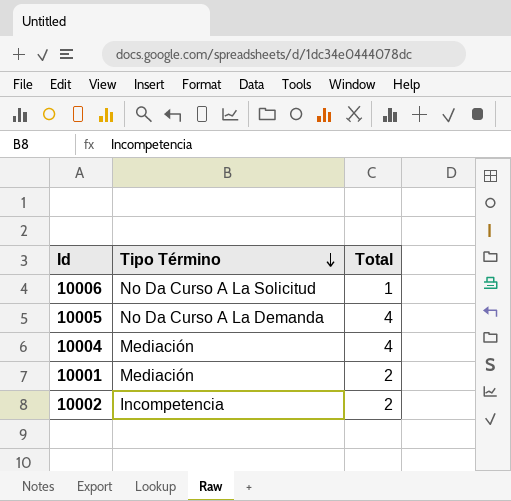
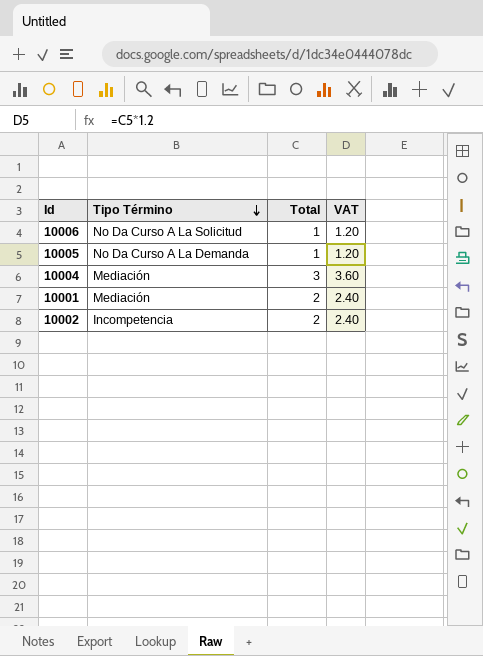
column VAT | formula: none -> [Total] * 1.2
10005 | Total: 4 -> 1
10004 | Total: 4 -> 3

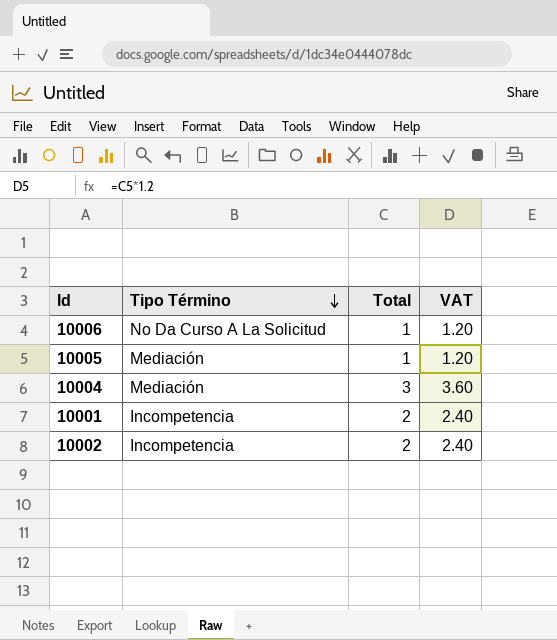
10005 | Tipo Término: No Da Curso A La Demanda -> Mediación
10001 | Tipo Término: Mediación -> Incompetencia

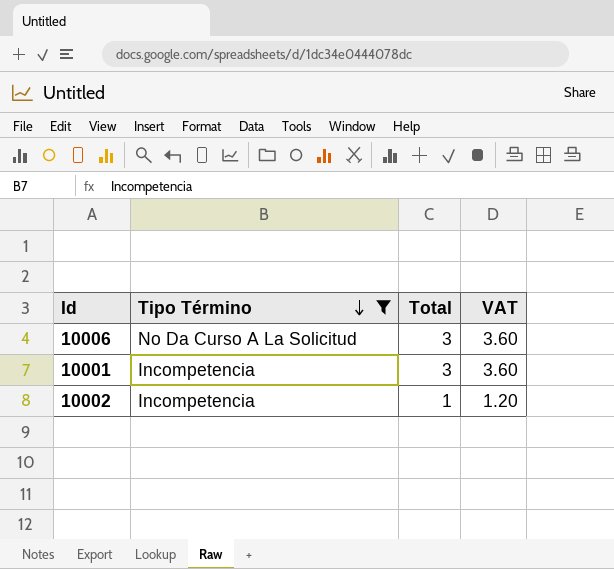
filter: none -> Tipo Término != Mediación
10006 | Total: 1 -> 3
10006 | VAT: 1.20 -> 3.60
10001 | Total: 2 -> 3
10001 | VAT: 2.40 -> 3.60
10002 | Total: 2 -> 1
10002 | VAT: 2.40 -> 1.20

